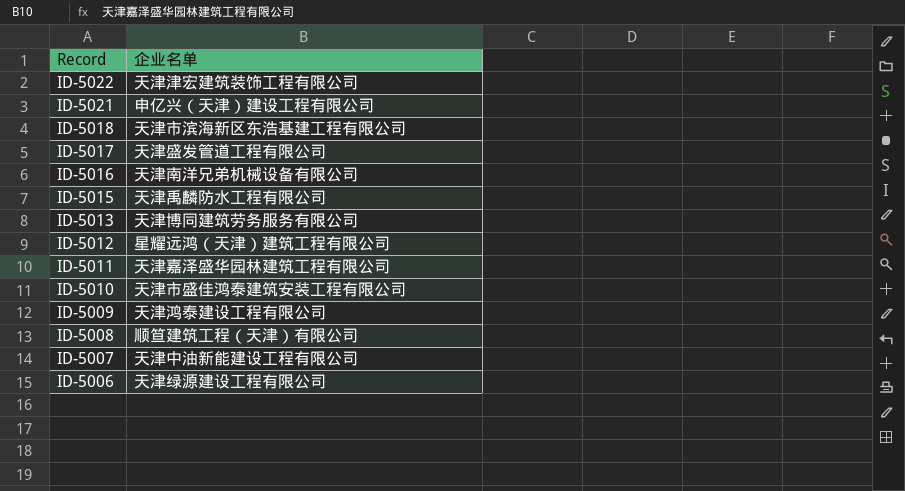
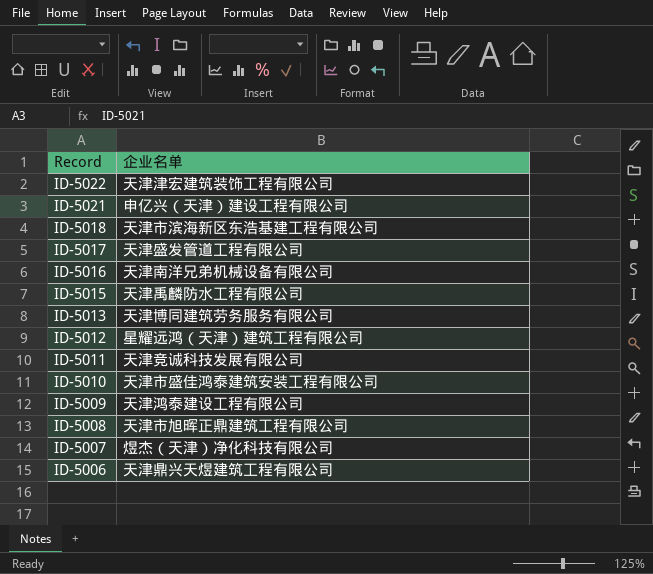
ID-5011 | 企业名单: 天津嘉泽盛华园林建筑工程有限公司 -> 天津竞诚科技发展有限公司
ID-5008 | 企业名单: 顺笪建筑工程（天津）有限公司 -> 天津市旭晖正鼎建筑工程有限公司
ID-5007 | 企业名单: 天津中油新能建设工程有限公司 -> 煜杰（天津）净化科技有限公司
ID-5006 | 企业名单: 天津绿源建设工程有限公司 -> 天津鼎兴天煜建筑工程有限公司

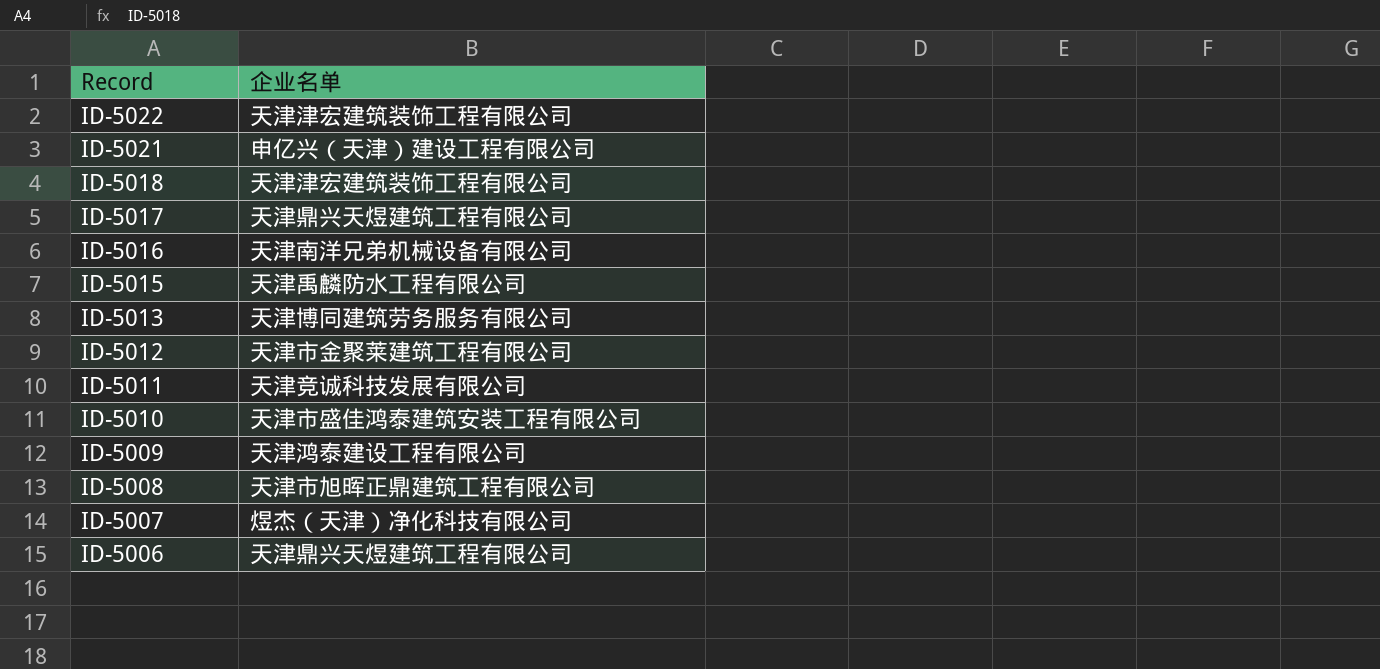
ID-5018 | 企业名单: 天津市滨海新区东浩基建工程有限公司 -> 天津津宏建筑装饰工程有限公司
ID-5017 | 企业名单: 天津盛发管道工程有限公司 -> 天津鼎兴天煜建筑工程有限公司
ID-5012 | 企业名单: 星耀远鸿（天津）建筑工程有限公司 -> 天津市金聚莱建筑工程有限公司

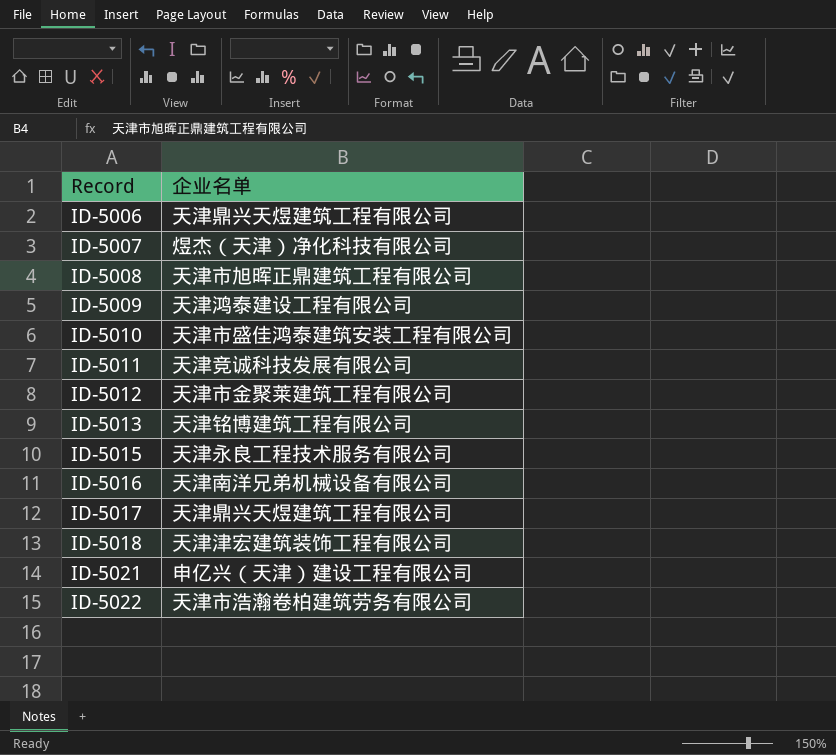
row order: Record descending -> Record ascending
ID-5013 | 企业名单: 天津博同建筑劳务服务有限公司 -> 天津铭博建筑工程有限公司
ID-5015 | 企业名单: 天津禹麟防水工程有限公司 -> 天津永良工程技术服务有限公司
ID-5022 | 企业名单: 天津津宏建筑装饰工程有限公司 -> 天津市浩瀚卷柏建筑劳务有限公司

